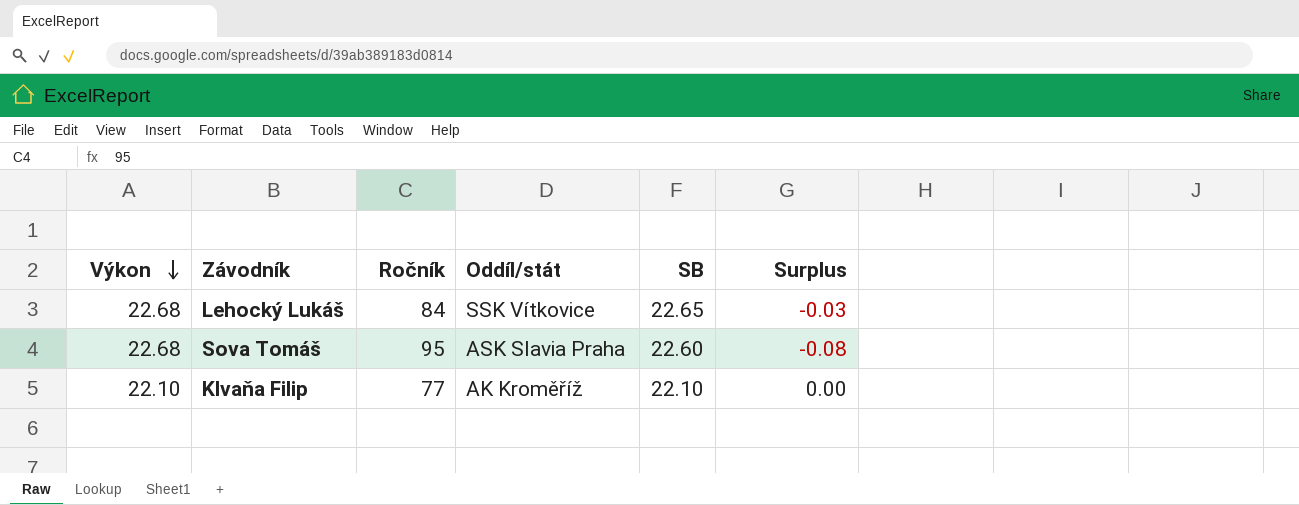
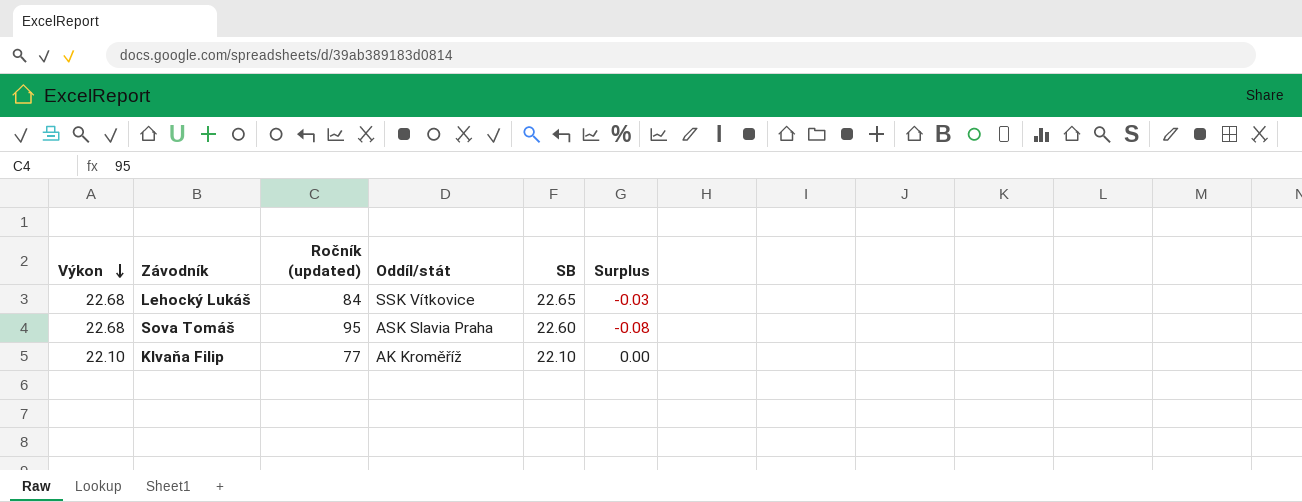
column name: Ročník -> Ročník (updated)

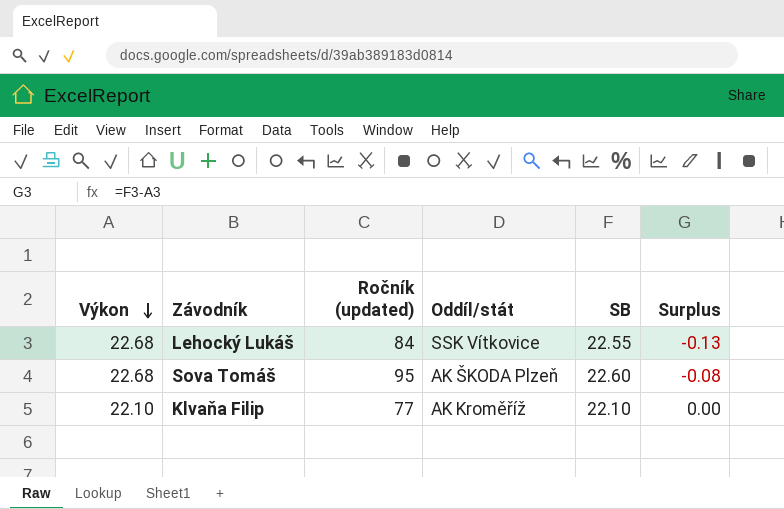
Lehocký Lukáš | SB: 22.65 -> 22.55
Lehocký Lukáš | Surplus: -0.03 -> -0.13
Sova Tomáš | Oddíl/stát: ASK Slavia Praha -> AK ŠKODA Plzeň

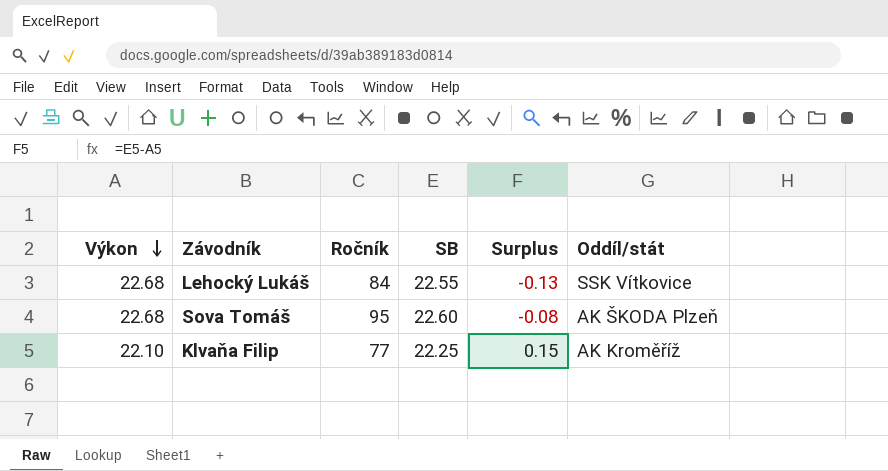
column name: Ročník (updated) -> Ročník
column Oddíl/stát | position: 4 -> 6
Klvaňa Filip | SB: 22.10 -> 22.25
Klvaňa Filip | Surplus: 0.00 -> 0.15

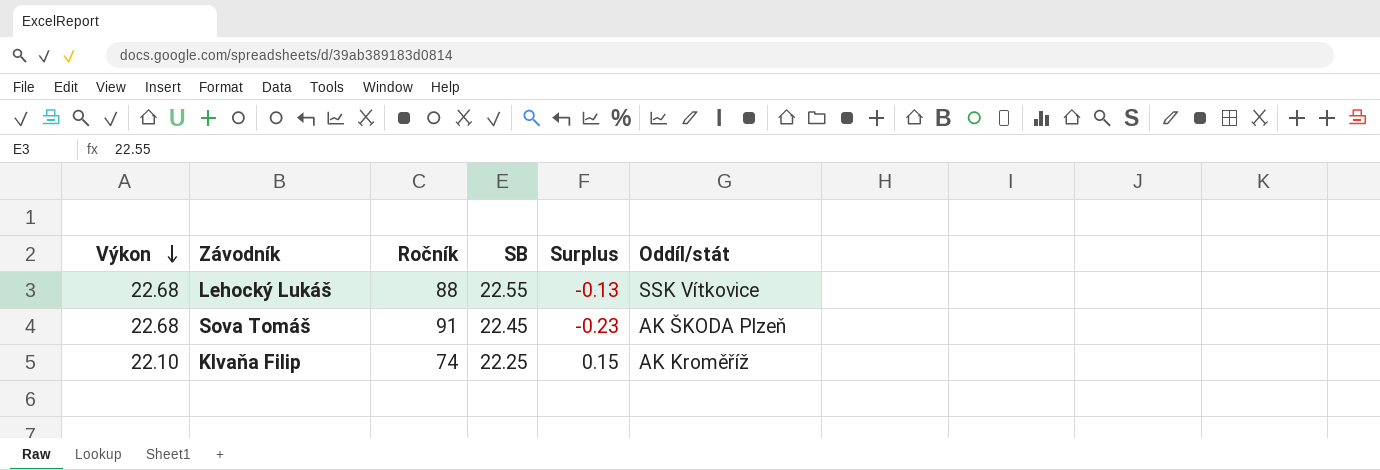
Lehocký Lukáš | Ročník: 84 -> 88
Sova Tomáš | Ročník: 95 -> 91
Sova Tomáš | SB: 22.60 -> 22.45
Sova Tomáš | Surplus: -0.08 -> -0.23
Klvaňa Filip | Ročník: 77 -> 74

